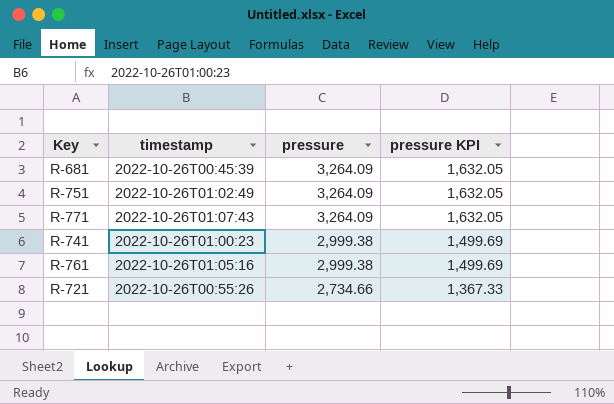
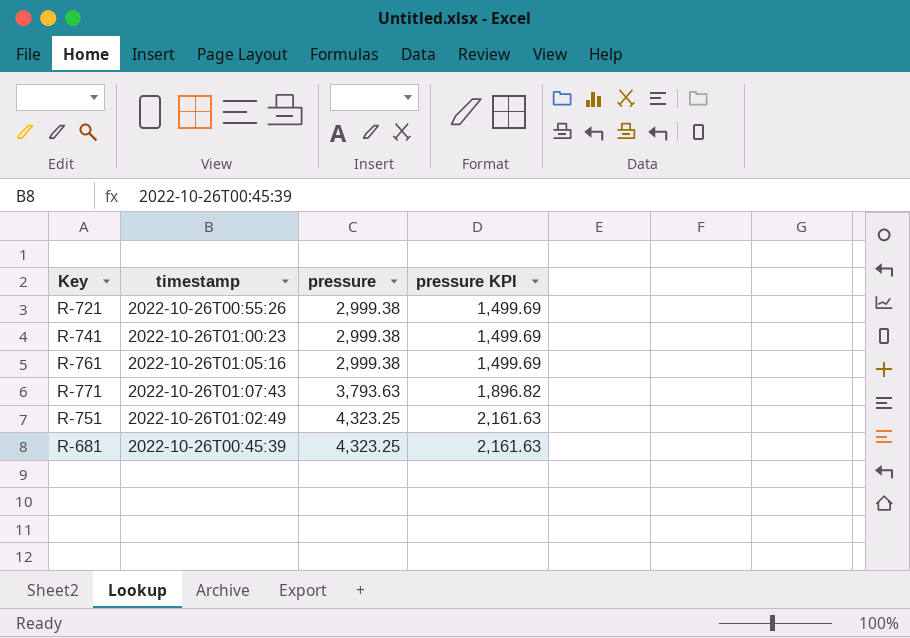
row order: pressure descending -> pressure ascending
R-721 | pressure: 2,734.66 -> 2,999.38
R-721 | pressure KPI: 1,367.33 -> 1,499.69
R-771 | pressure: 3,264.09 -> 3,793.63
R-771 | pressure KPI: 1,632.05 -> 1,896.82
R-751 | pressure: 3,264.09 -> 4,323.25
R-751 | pressure KPI: 1,632.05 -> 2,161.63
R-681 | pressure: 3,264.09 -> 4,323.25
R-681 | pressure KPI: 1,632.05 -> 2,161.63

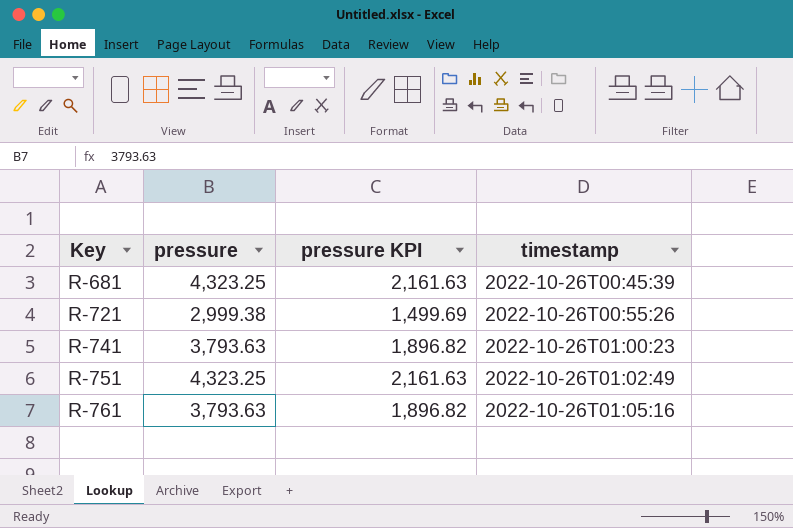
row order: pressure ascending -> Key ascending
column timestamp | position: 2 -> 4
row R-771: 2022-10-26T01:07:43 | 3,793.63 | 1,896.82 -> none
R-741 | pressure: 2,999.38 -> 3,793.63
R-741 | pressure KPI: 1,499.69 -> 1,896.82
R-761 | pressure: 2,999.38 -> 3,793.63
R-761 | pressure KPI: 1,499.69 -> 1,896.82

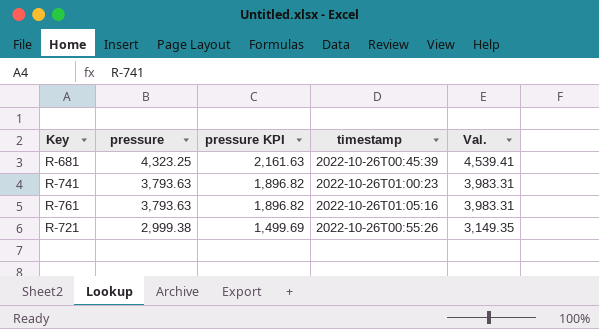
row order: Key ascending -> pressure descending
column Val. | formula: none -> [pressure] * 1.05
row R-751: 4,323.25 | 2,161.63 | 2022-10-26T01:02:49 -> none

